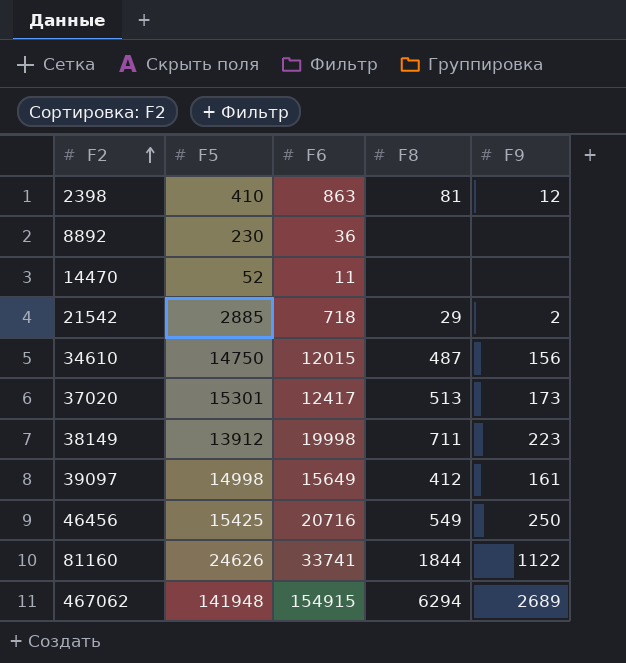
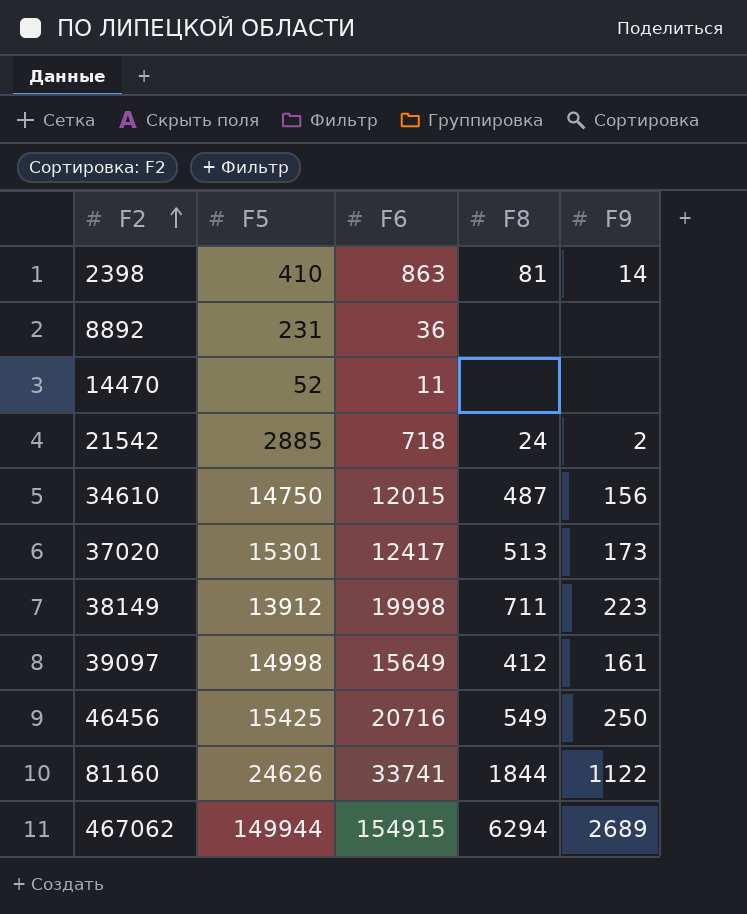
2398 | F9: 12 -> 14
8892 | F5: 230 -> 231
21542 | F8: 29 -> 24
467062 | F5: 141948 -> 149944

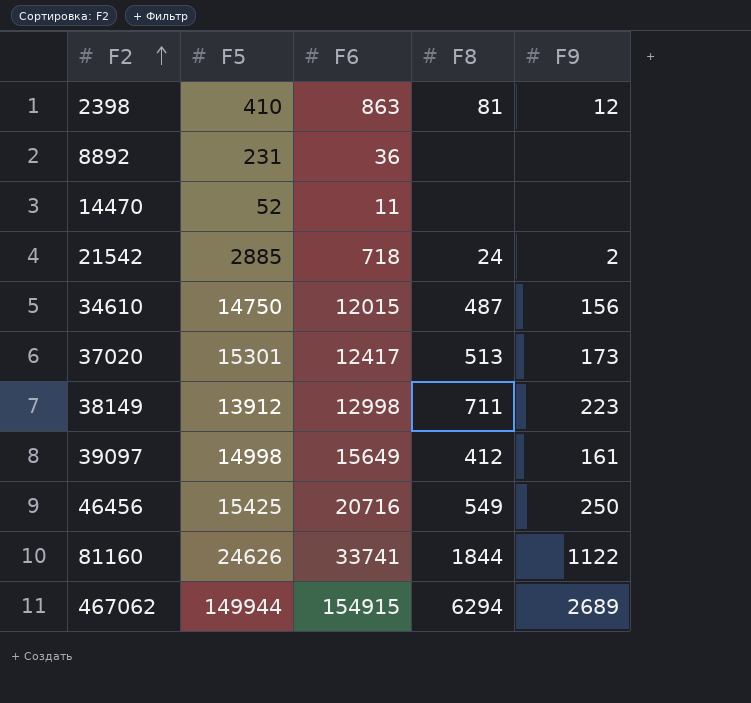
2398 | F9: 14 -> 12
38149 | F6: 19998 -> 12998

